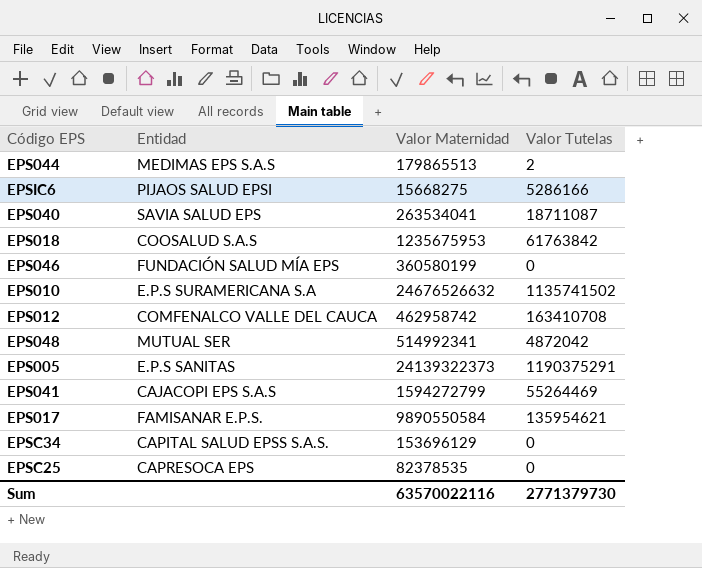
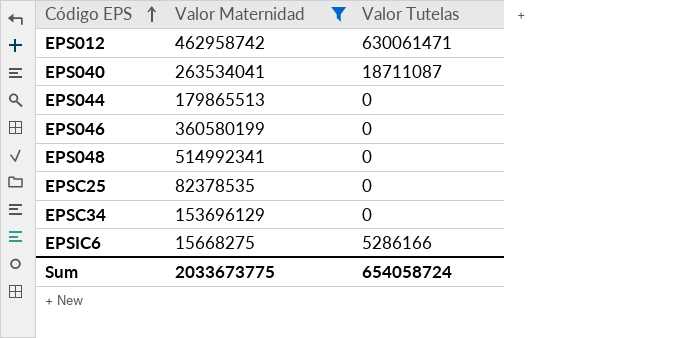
filter: none -> Valor Maternidad <= 514992341
row order: none -> Código EPS ascending
column Entidad | position: 2 -> none
EPS012 | Valor Tutelas: 163410708 -> 630061471
EPS044 | Valor Tutelas: 2 -> 0
EPS048 | Valor Tutelas: 4872042 -> 0
Sum | Valor Maternidad: 63570022116 -> 2033673775
Sum | Valor Tutelas: 2771379730 -> 654058724

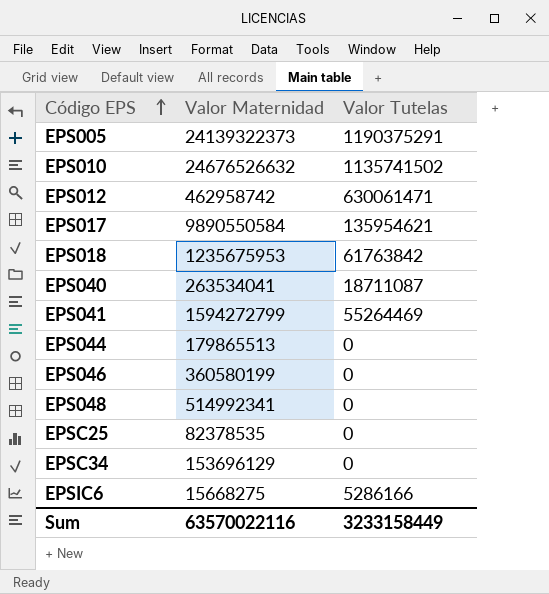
filter: Valor Maternidad <= 514992341 -> none
Sum | Valor Maternidad: 2033673775 -> 63570022116
Sum | Valor Tutelas: 654058724 -> 3233158449

